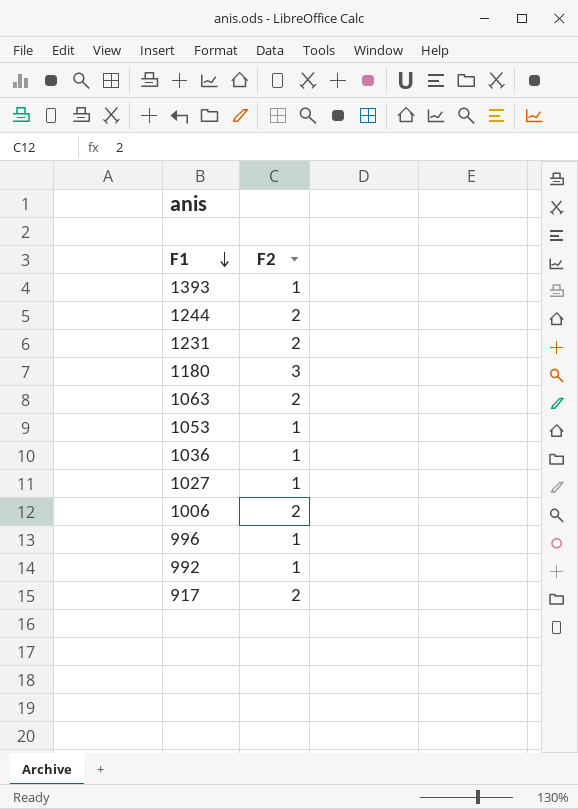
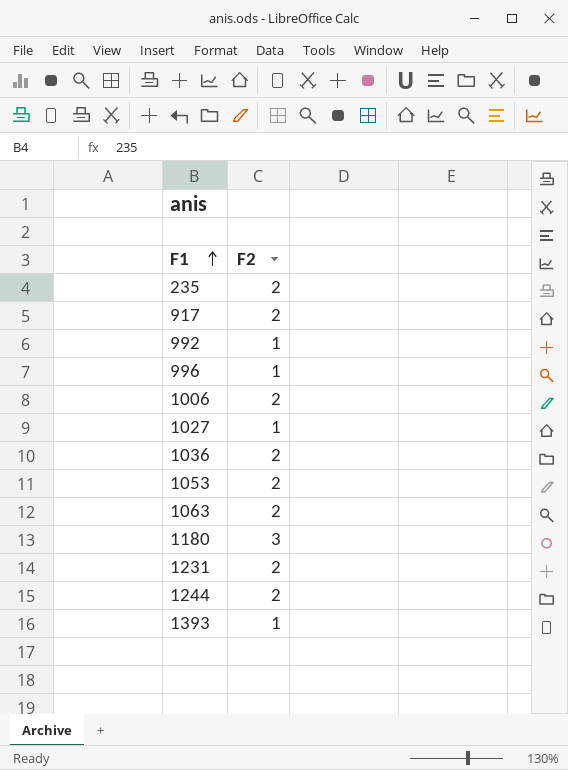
row order: F1 descending -> F1 ascending
row 235: none -> 2
1036 | F2: 1 -> 2
1053 | F2: 1 -> 2

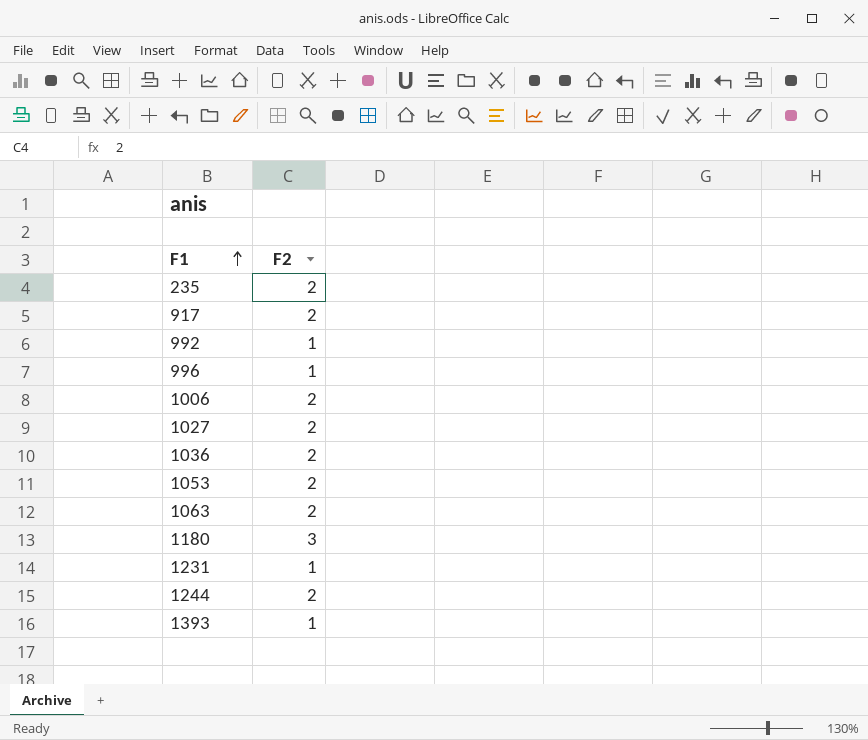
1027 | F2: 1 -> 2
1231 | F2: 2 -> 1

